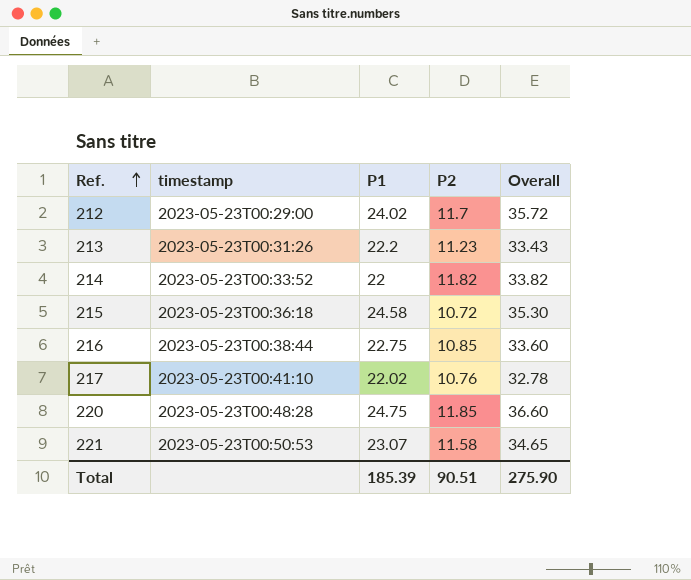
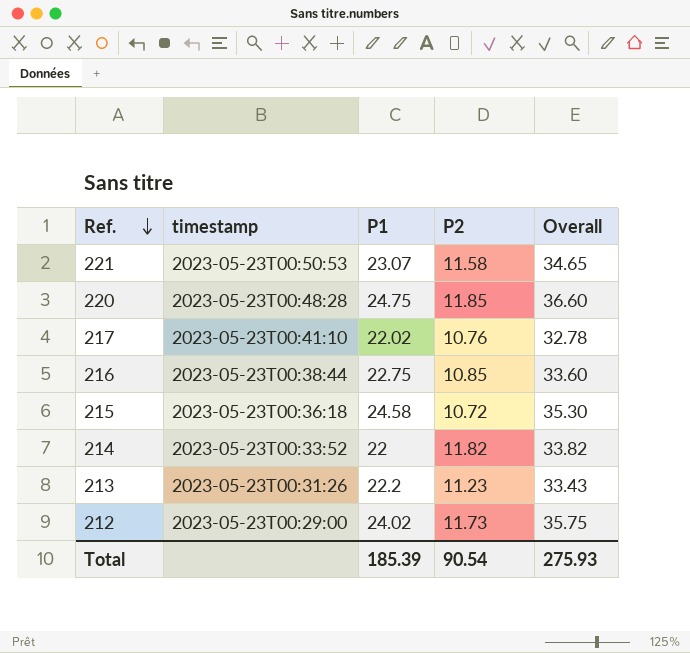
row order: Ref. ascending -> Ref. descending
212 | P2: 11.7 -> 11.73
212 | Overall: 35.72 -> 35.75
Total | P2: 90.51 -> 90.54
Total | Overall: 275.90 -> 275.93

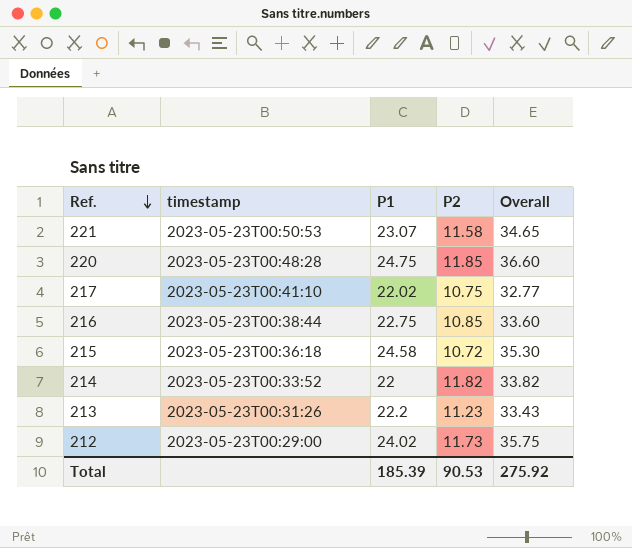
217 | P2: 10.76 -> 10.75
217 | Overall: 32.78 -> 32.77
Total | P2: 90.54 -> 90.53
Total | Overall: 275.93 -> 275.92

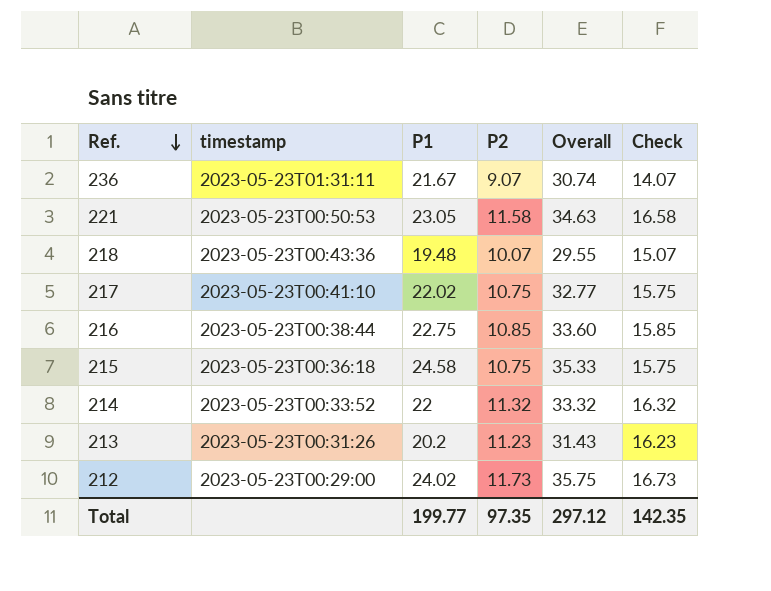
column Check | formula: none -> [P2] + 5
row 220: 2023-05-23T00:48:28 | 24.75 | 11.85 | 36.60 -> none
row 236: none -> 2023-05-23T01:31:11 | 21.67 | 9.07 | 30.74 | 14.07
221 | P1: 23.07 -> 23.05
221 | Overall: 34.65 -> 34.63
row 218: none -> 2023-05-23T00:43:36 | 19.48 | 10.07 | 29.55 | 15.07
215 | P2: 10.72 -> 10.75
215 | Overall: 35.30 -> 35.33
214 | P2: 11.82 -> 11.32
214 | Overall: 33.82 -> 33.32
213 | P1: 22.2 -> 20.2
213 | Overall: 33.43 -> 31.43
Total | P1: 185.39 -> 199.77
Total | P2: 90.53 -> 97.35
Total | Overall: 275.92 -> 297.12

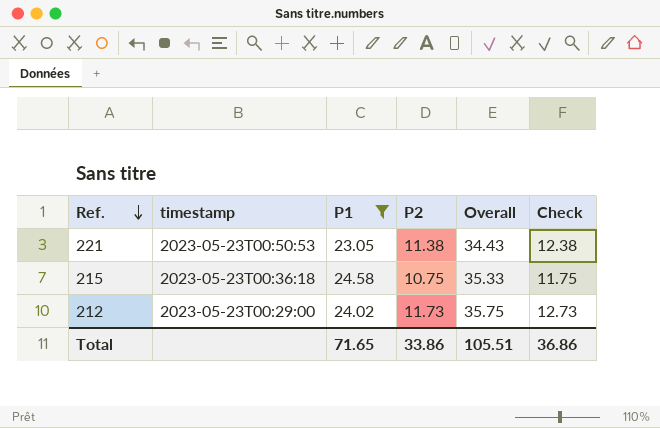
filter: none -> P1 >= 23.05
column Check | formula: [P2] + 5 -> [P2] + 1
221 | P2: 11.58 -> 11.38
221 | Overall: 34.63 -> 34.43
Total | P1: 199.77 -> 71.65
Total | P2: 97.35 -> 33.86
Total | Overall: 297.12 -> 105.51
Total | Check: 142.35 -> 36.86

